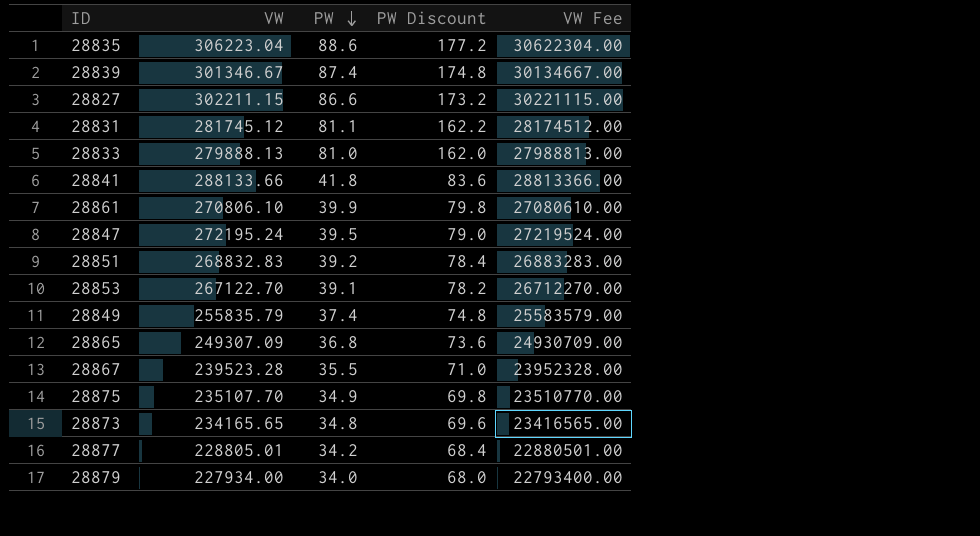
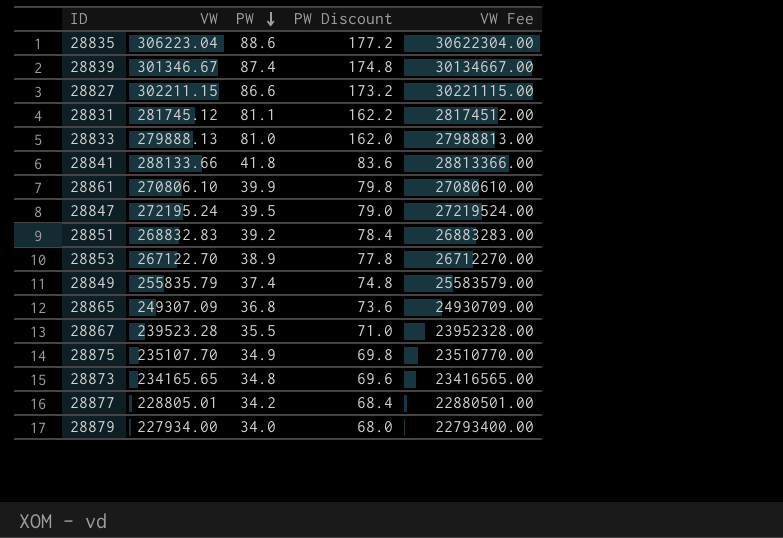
28853 | PW: 39.1 -> 38.9
28853 | PW Discount: 78.2 -> 77.8

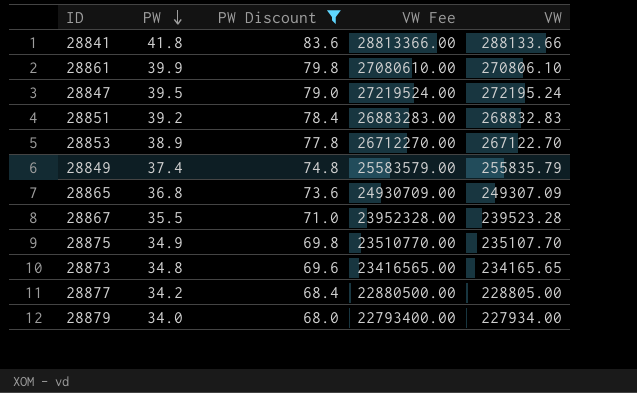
filter: none -> PW Discount <= 83.6
column VW | position: 2 -> 5
28877 | VW Fee: 22880501.00 -> 22880500.00
28877 | VW: 228805.01 -> 228805.00

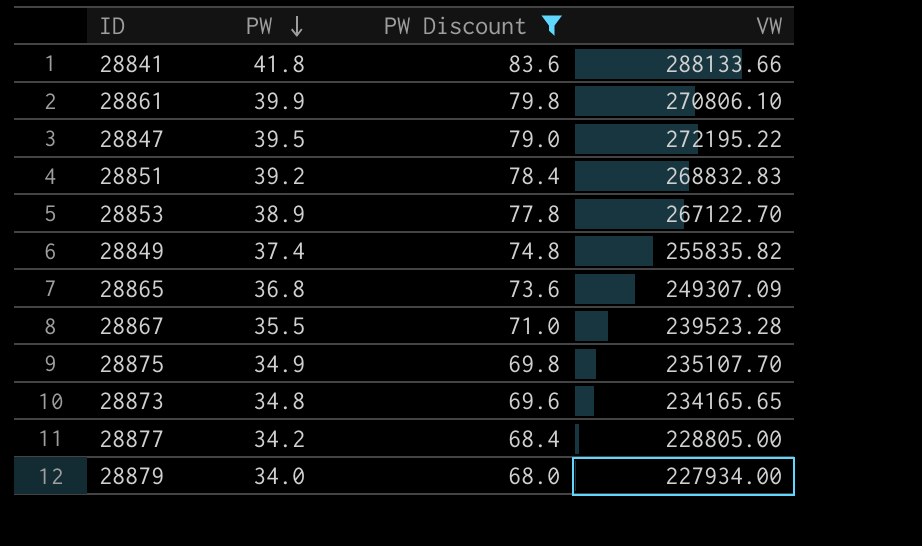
column VW Fee | formula: [VW] * 100 -> none
28847 | VW: 272195.24 -> 272195.22
28849 | VW: 255835.79 -> 255835.82

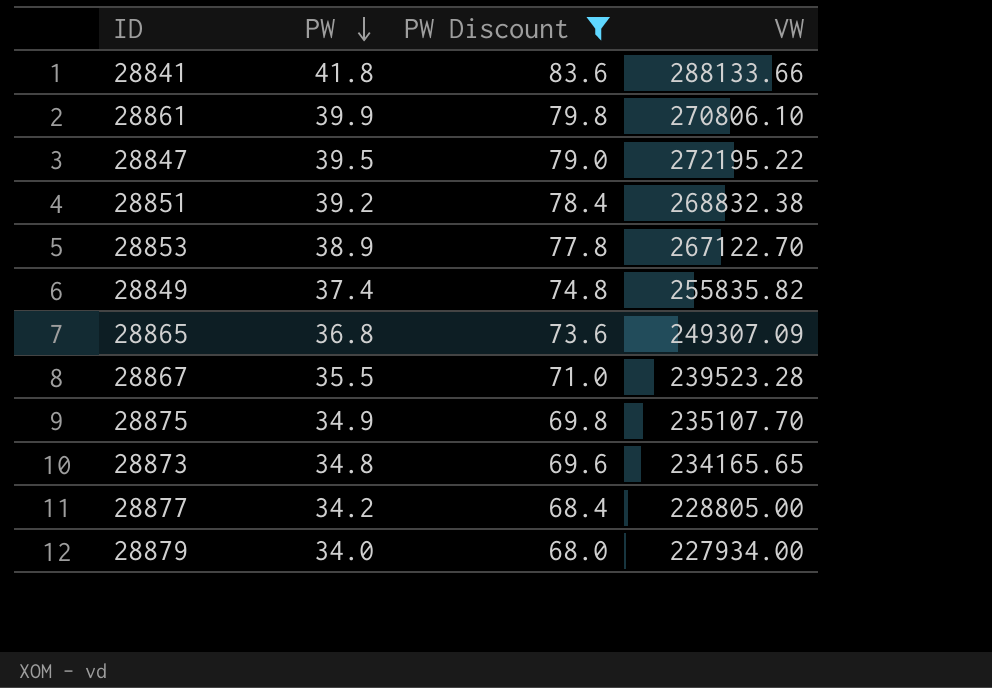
28851 | VW: 268832.83 -> 268832.38

